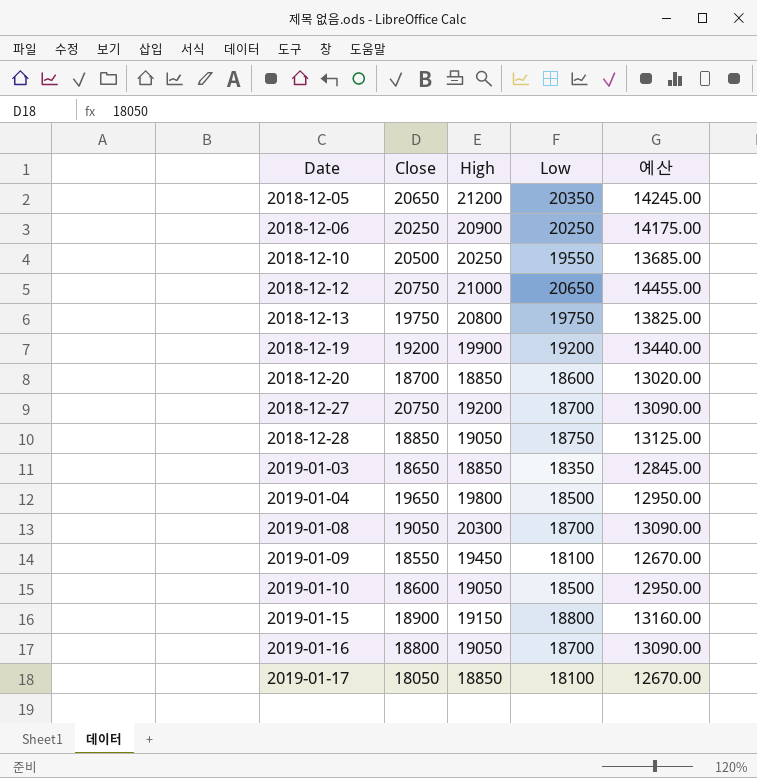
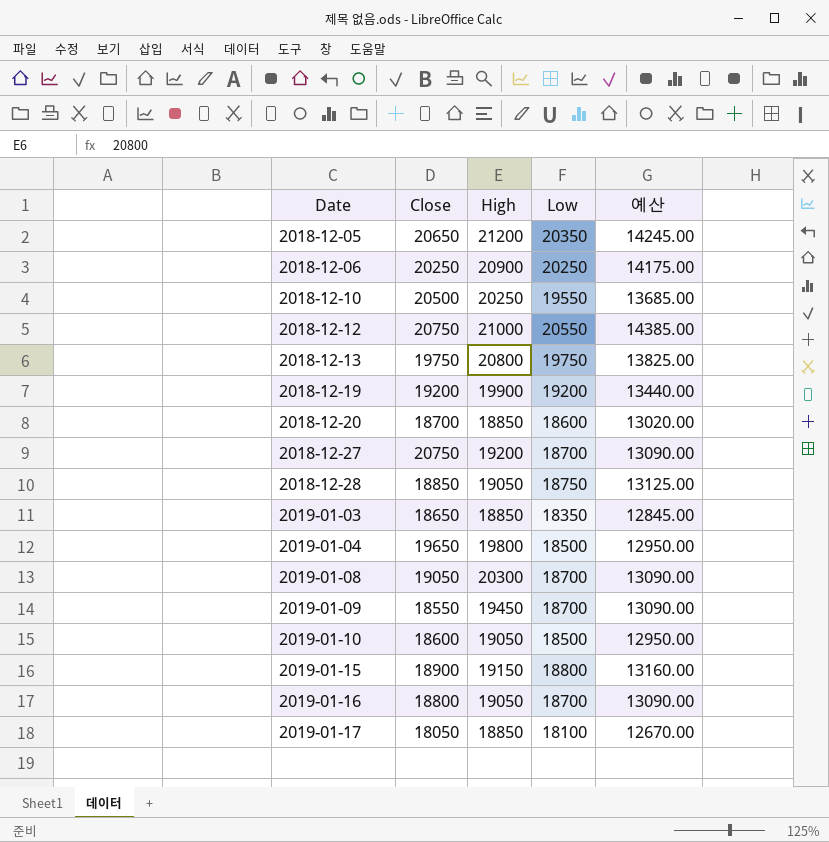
2018-12-12 | Low: 20650 -> 20550
2018-12-12 | 예산: 14455.00 -> 14385.00
2019-01-09 | Low: 18100 -> 18700
2019-01-09 | 예산: 12670.00 -> 13090.00

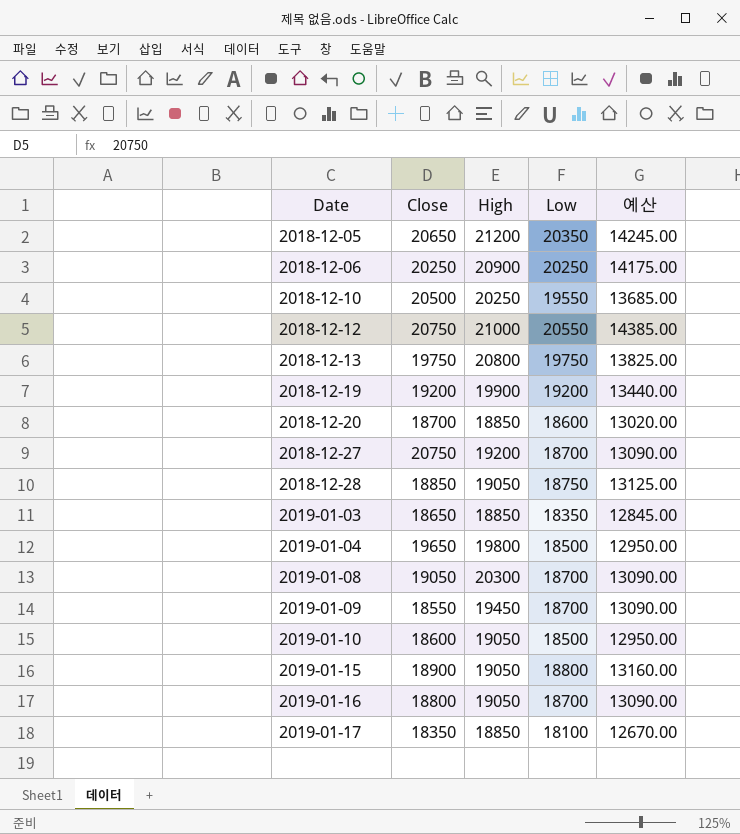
2019-01-15 | High: 19150 -> 19050
2019-01-17 | Close: 18050 -> 18350

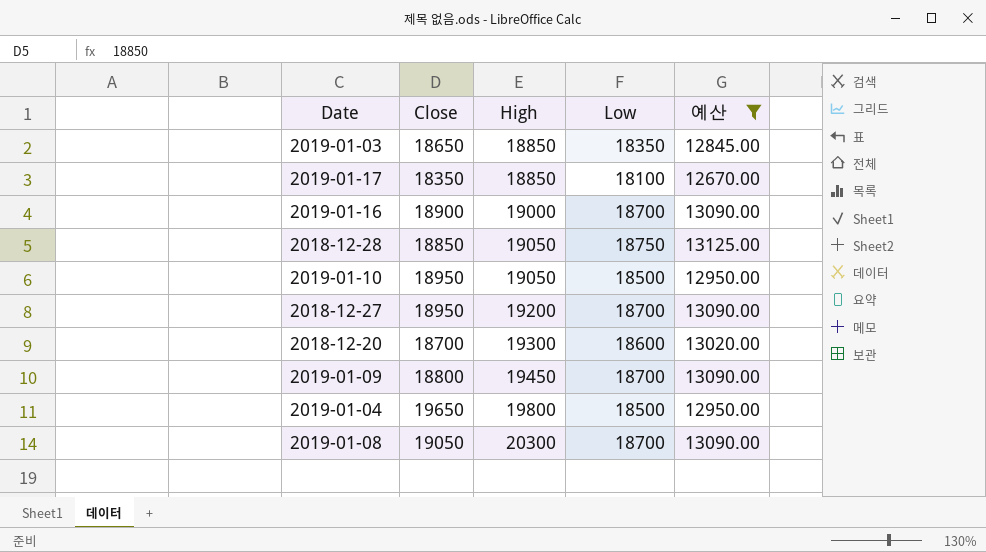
filter: none -> 예산 <= 13125.00
row order: Date ascending -> High ascending
2019-01-16 | Close: 18800 -> 18900
2019-01-16 | High: 19050 -> 19000
2019-01-10 | Close: 18600 -> 18950
2018-12-27 | Close: 20750 -> 18950
2018-12-20 | High: 18850 -> 19300
2019-01-09 | Close: 18550 -> 18800

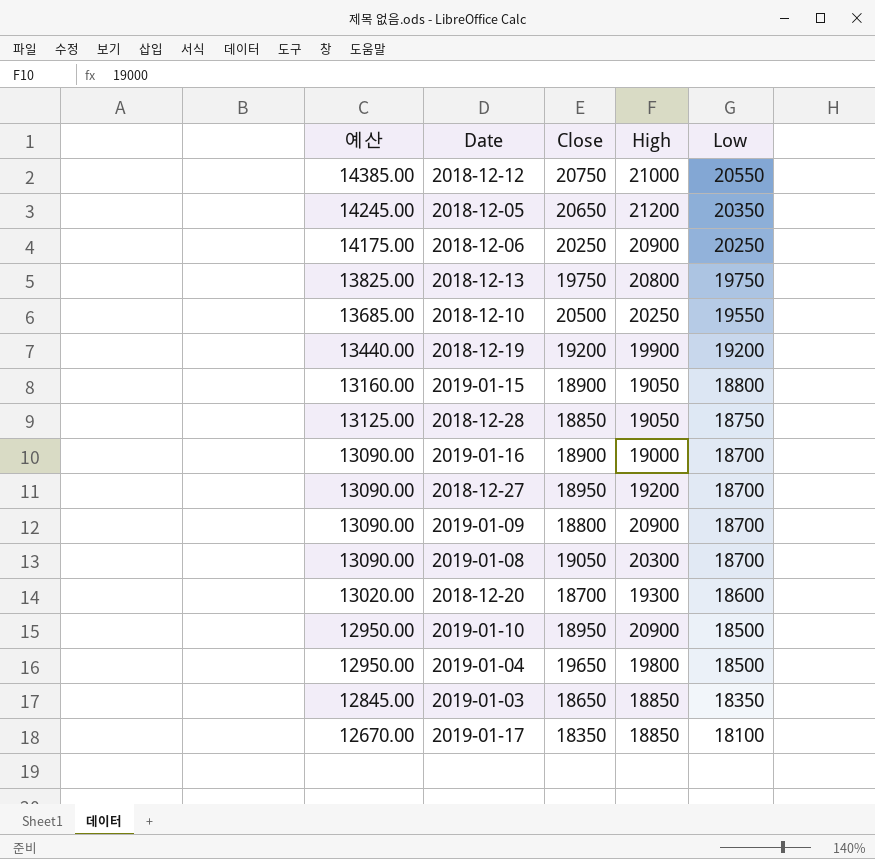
filter: 예산 <= 13125.00 -> none
row order: High ascending -> 예산 descending
column 예산 | position: 5 -> 1
2019-01-09 | High: 19450 -> 20900
2019-01-10 | High: 19050 -> 20900

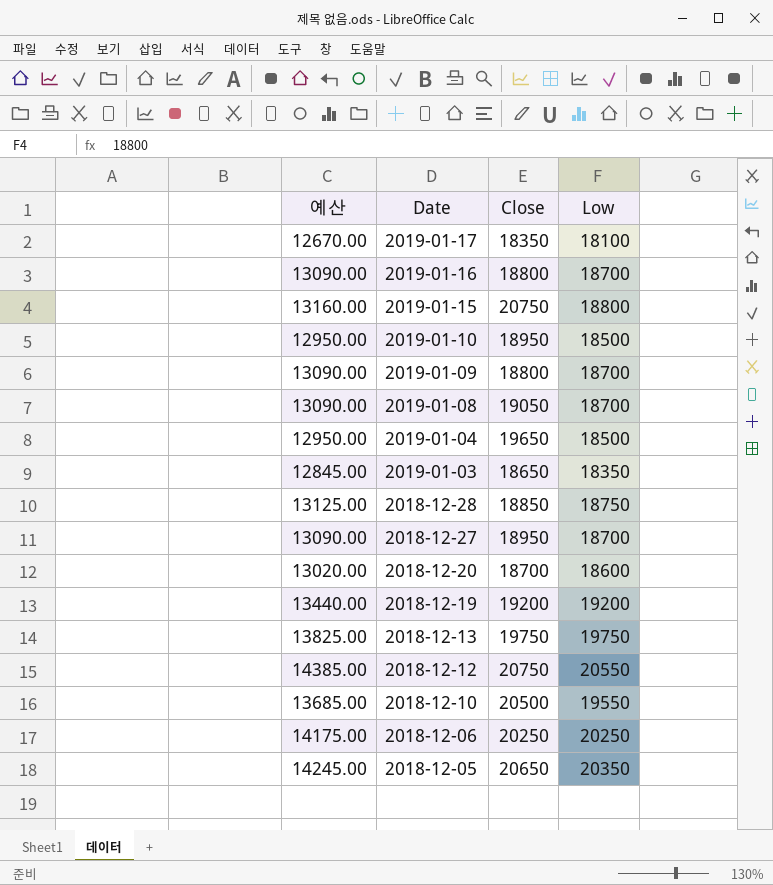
row order: 예산 descending -> Date descending
column High | position: 4 -> none
2019-01-16 | Close: 18900 -> 18800
2019-01-15 | Close: 18900 -> 20750

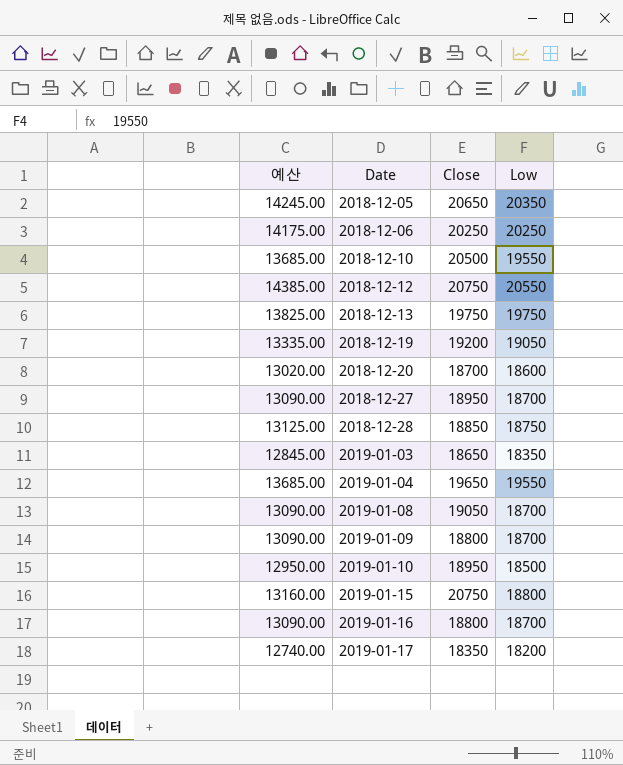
row order: Date descending -> Date ascending
2018-12-19 | 예산: 13440.00 -> 13335.00
2018-12-19 | Low: 19200 -> 19050
2019-01-04 | 예산: 12950.00 -> 13685.00
2019-01-04 | Low: 18500 -> 19550
2019-01-17 | 예산: 12670.00 -> 12740.00
2019-01-17 | Low: 18100 -> 18200

